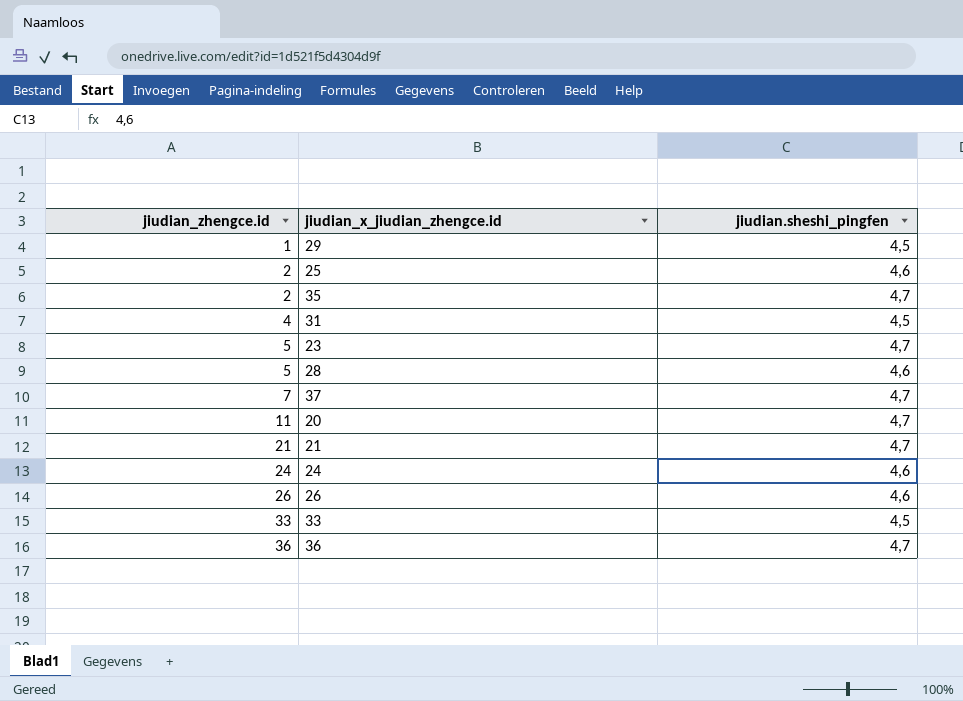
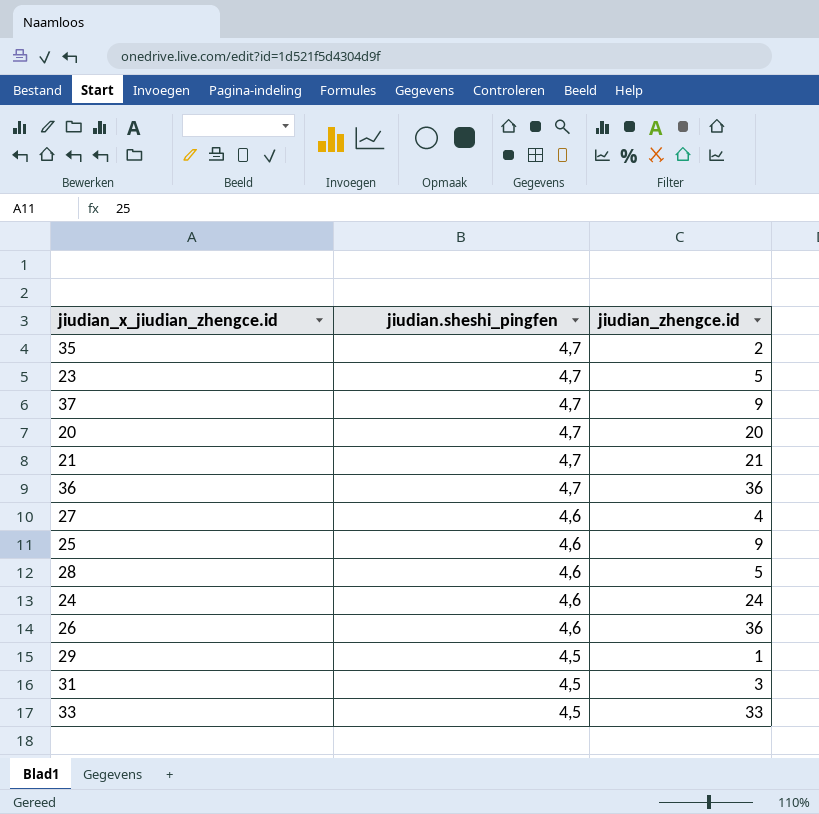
row order: jiudian_zhengce.id ascending -> jiudian.sheshi_pingfen descending
column jiudian_zhengce.id | position: 1 -> 3
37 | jiudian_zhengce.id: 7 -> 9
20 | jiudian_zhengce.id: 11 -> 20
row 27: none -> 4,6 | 4
25 | jiudian_zhengce.id: 2 -> 9
26 | jiudian_zhengce.id: 26 -> 36
31 | jiudian_zhengce.id: 4 -> 3

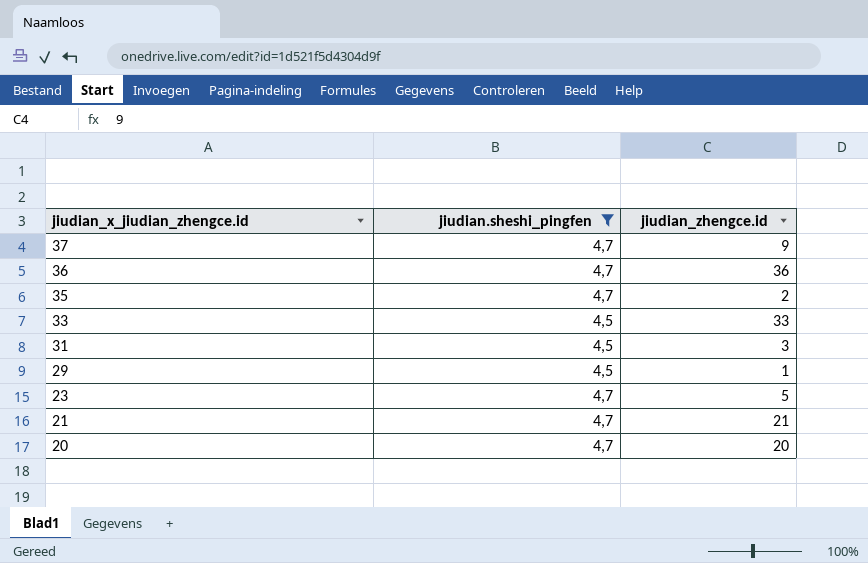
filter: none -> jiudian.sheshi_pingfen != 4,6
row order: jiudian.sheshi_pingfen descending -> jiudian_x_jiudian_zhengce.id descending

